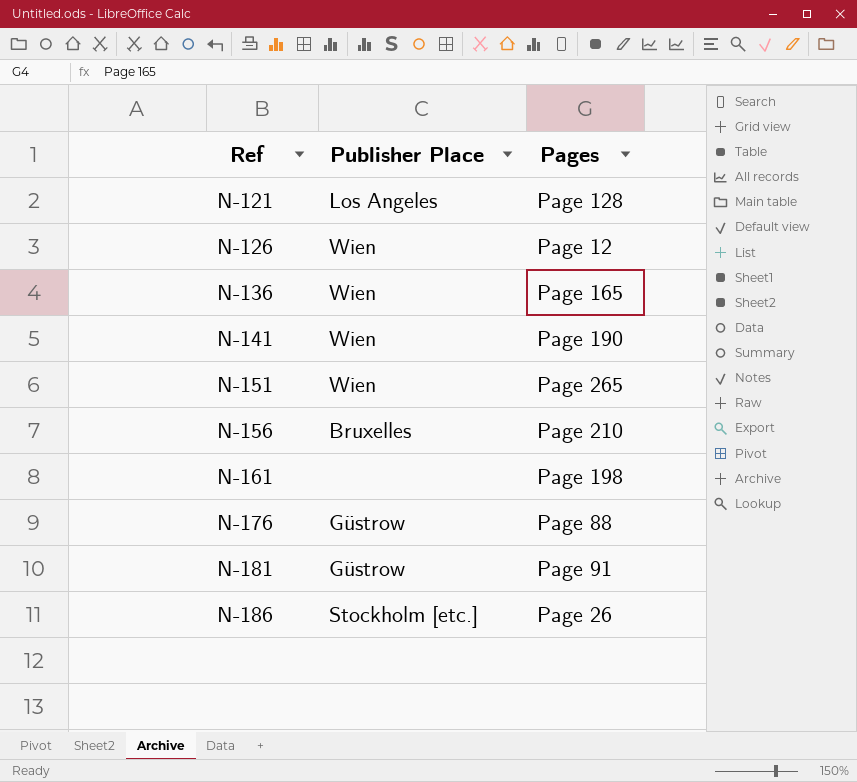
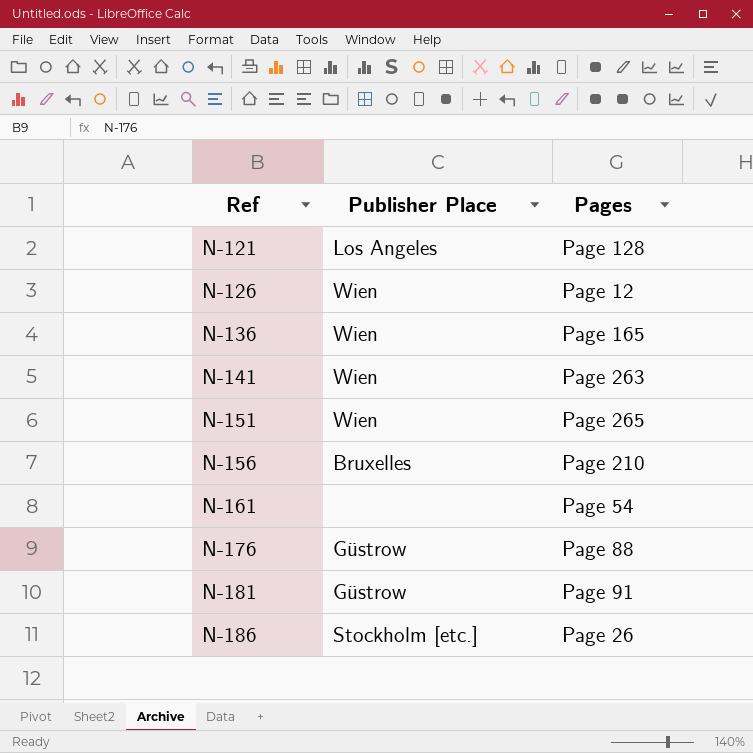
N-141 | Pages: Page 190 -> Page 263
N-161 | Pages: Page 198 -> Page 54

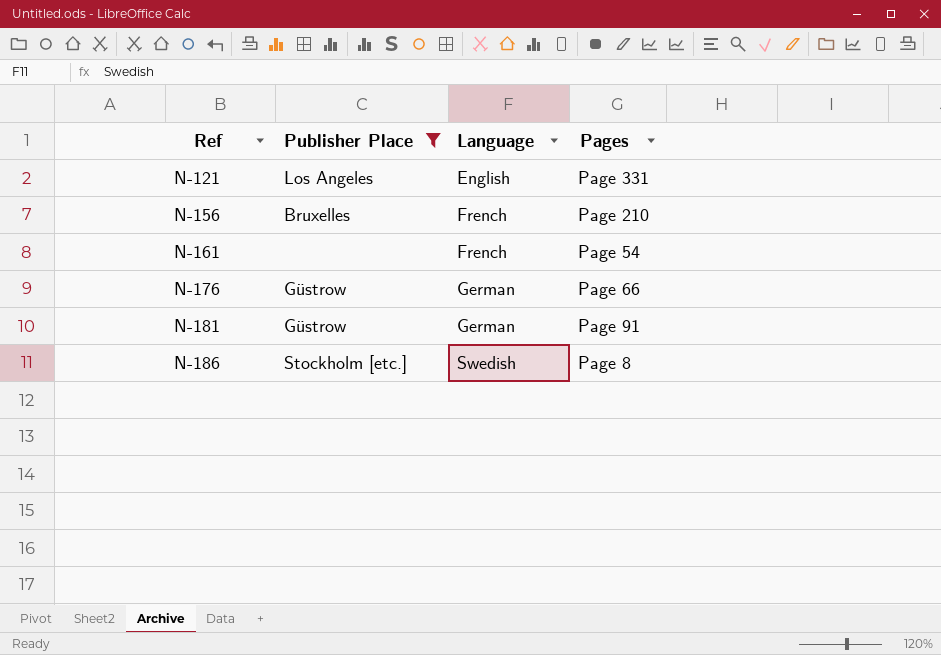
filter: none -> Publisher Place != Wien
column Language | position: none -> 3
N-121 | Pages: Page 128 -> Page 331
N-176 | Pages: Page 88 -> Page 66
N-186 | Pages: Page 26 -> Page 8

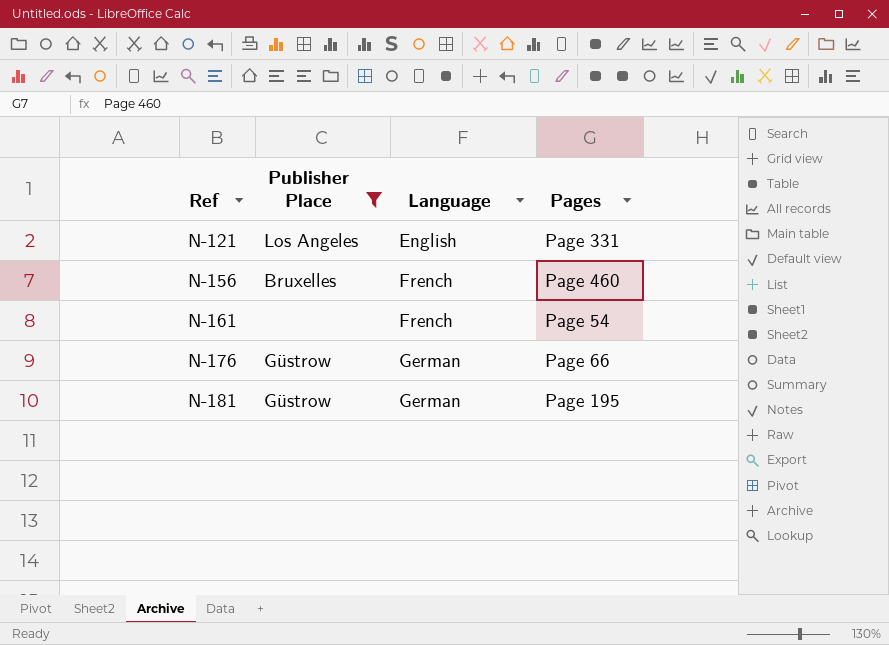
row N-186: Stockholm [etc.] | Swedish | Page 8 -> none
N-156 | Pages: Page 210 -> Page 460
N-181 | Pages: Page 91 -> Page 195

